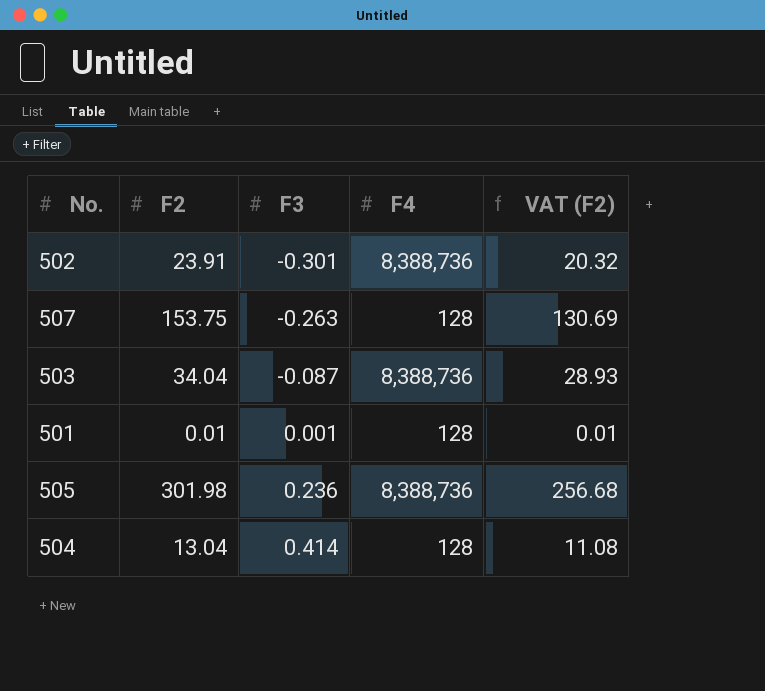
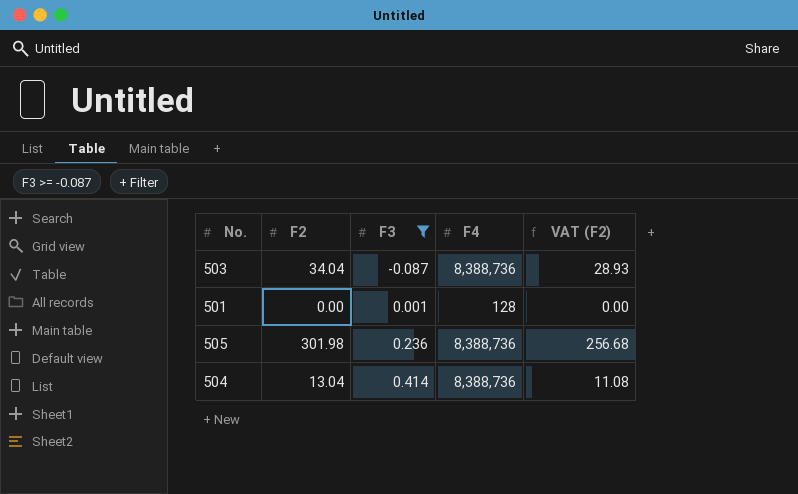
filter: none -> F3 >= -0.087
501 | F2: 0.01 -> 0.00
501 | VAT (F2): 0.01 -> 0.00
504 | F4: 128 -> 8,388,736

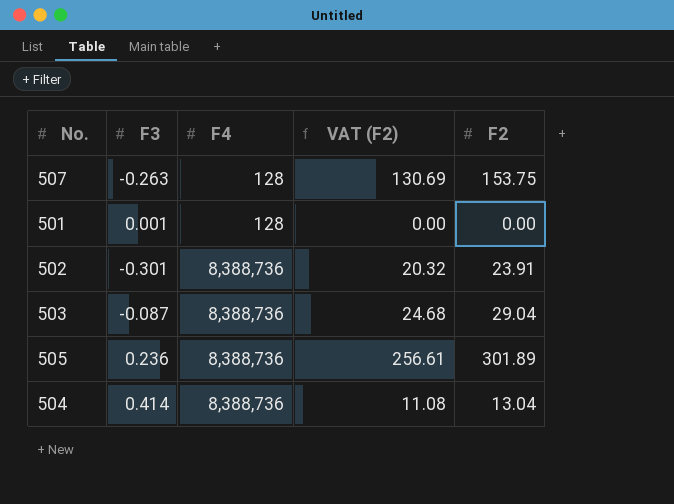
filter: F3 >= -0.087 -> none
row order: F3 ascending -> F4 ascending
column F2 | position: 2 -> 5
503 | VAT (F2): 28.93 -> 24.68
503 | F2: 34.04 -> 29.04
505 | VAT (F2): 256.68 -> 256.61
505 | F2: 301.98 -> 301.89

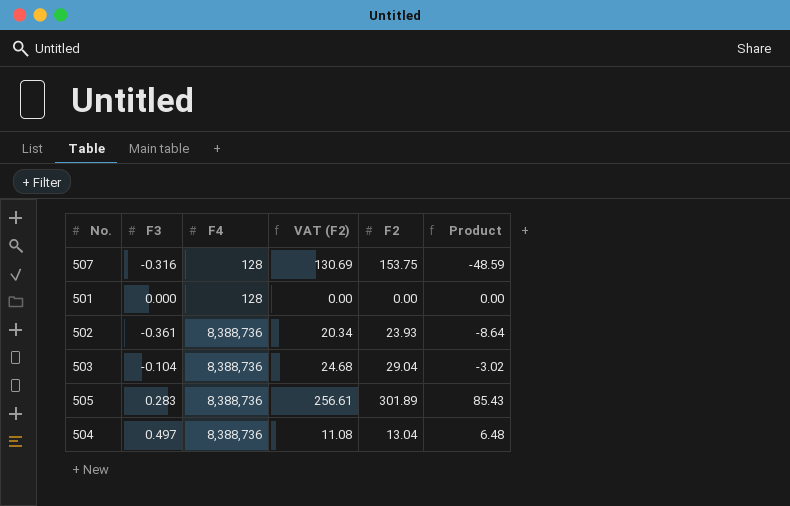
column Product | formula: none -> [F3] * [F2]
507 | F3: -0.263 -> -0.316
501 | F3: 0.001 -> 0.000
502 | F3: -0.301 -> -0.361
502 | VAT (F2): 20.32 -> 20.34
502 | F2: 23.91 -> 23.93
503 | F3: -0.087 -> -0.104
505 | F3: 0.236 -> 0.283
504 | F3: 0.414 -> 0.497

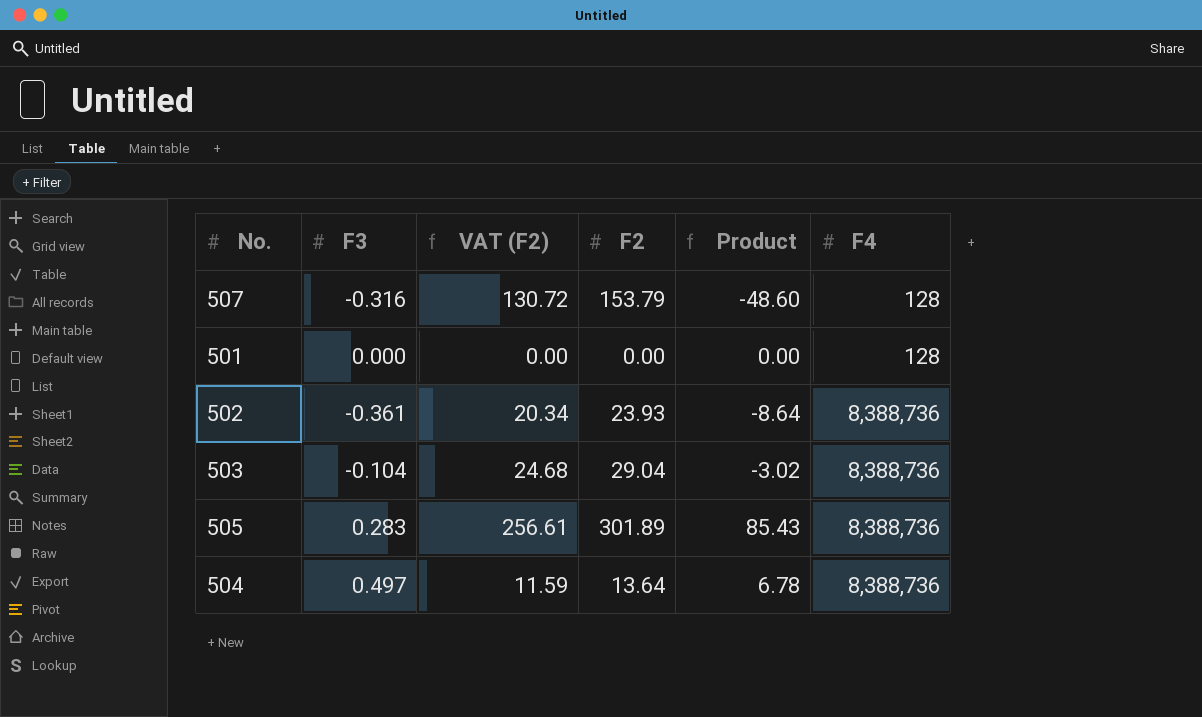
column F4 | position: 3 -> 6
507 | VAT (F2): 130.69 -> 130.72
507 | F2: 153.75 -> 153.79
507 | Product: -48.59 -> -48.60
504 | VAT (F2): 11.08 -> 11.59
504 | F2: 13.04 -> 13.64
504 | Product: 6.48 -> 6.78

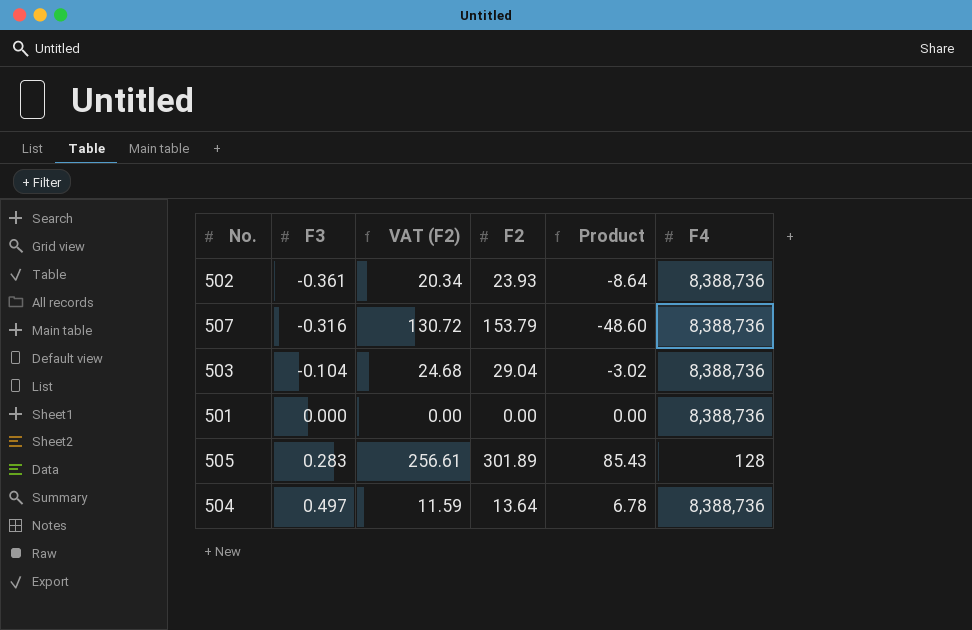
row order: F4 ascending -> F3 ascending
507 | F4: 128 -> 8,388,736
501 | F4: 128 -> 8,388,736
505 | F4: 8,388,736 -> 128

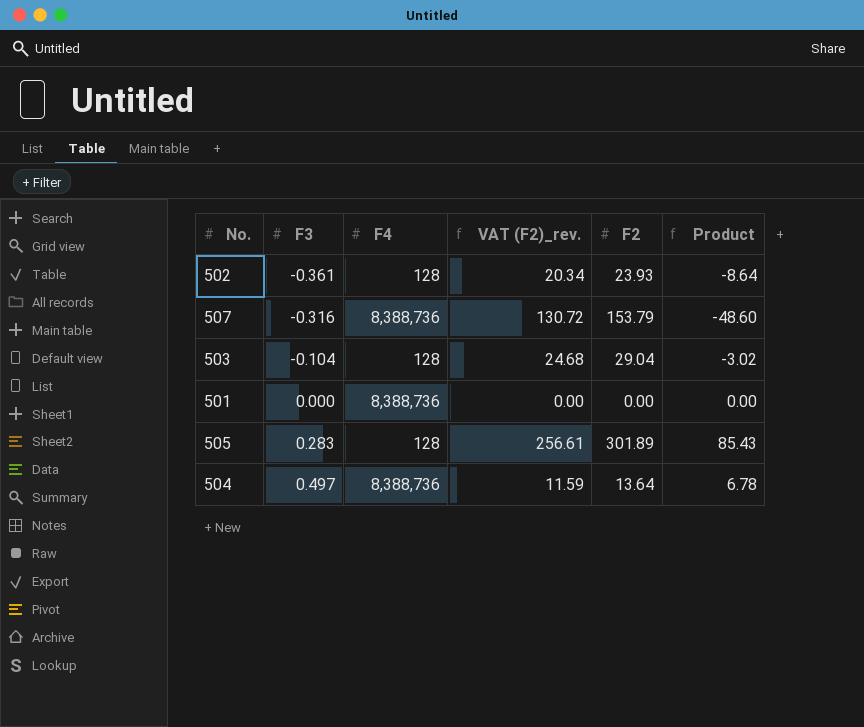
column F4 | position: 6 -> 3
column name: VAT (F2) -> VAT (F2)_rev.
502 | F4: 8,388,736 -> 128
503 | F4: 8,388,736 -> 128

